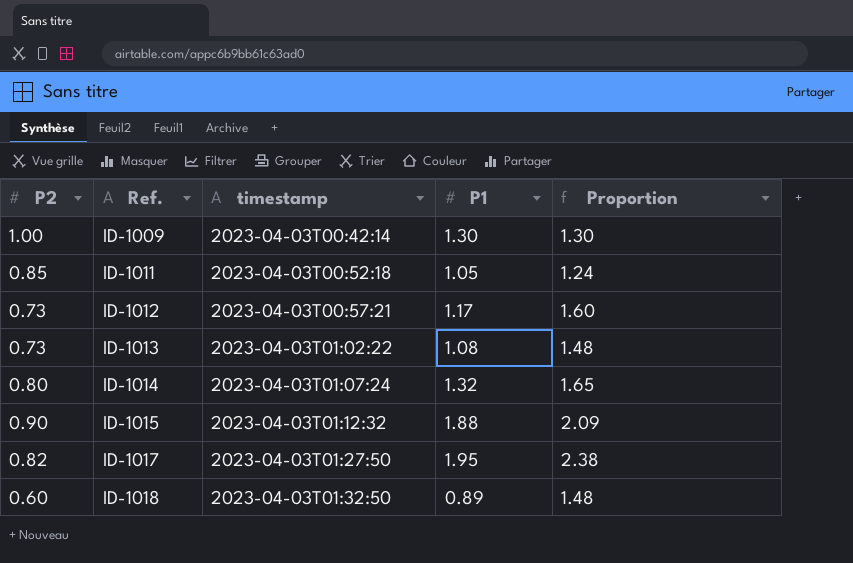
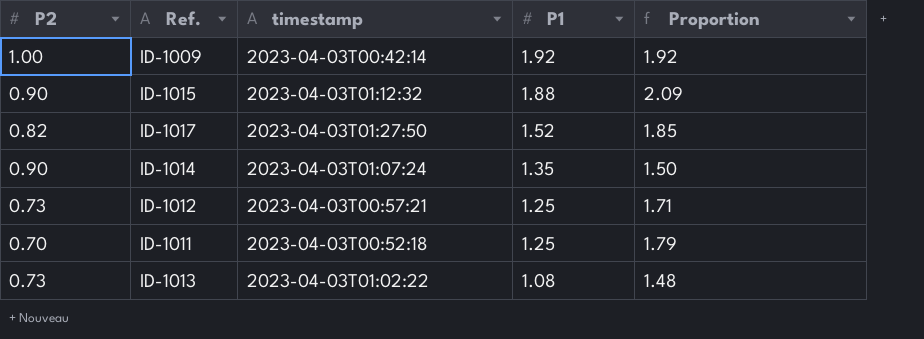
row order: Ref. ascending -> P1 descending
row ID-1018: 0.60 | 2023-04-03T01:32:50 | 0.89 | 1.48 -> none
ID-1009 | P1: 1.30 -> 1.92
ID-1009 | Proportion: 1.30 -> 1.92
ID-1017 | P1: 1.95 -> 1.52
ID-1017 | Proportion: 2.38 -> 1.85
ID-1014 | P2: 0.80 -> 0.90
ID-1014 | P1: 1.32 -> 1.35
ID-1014 | Proportion: 1.65 -> 1.50
ID-1012 | P1: 1.17 -> 1.25
ID-1012 | Proportion: 1.60 -> 1.71
ID-1011 | P2: 0.85 -> 0.70
ID-1011 | P1: 1.05 -> 1.25
ID-1011 | Proportion: 1.24 -> 1.79

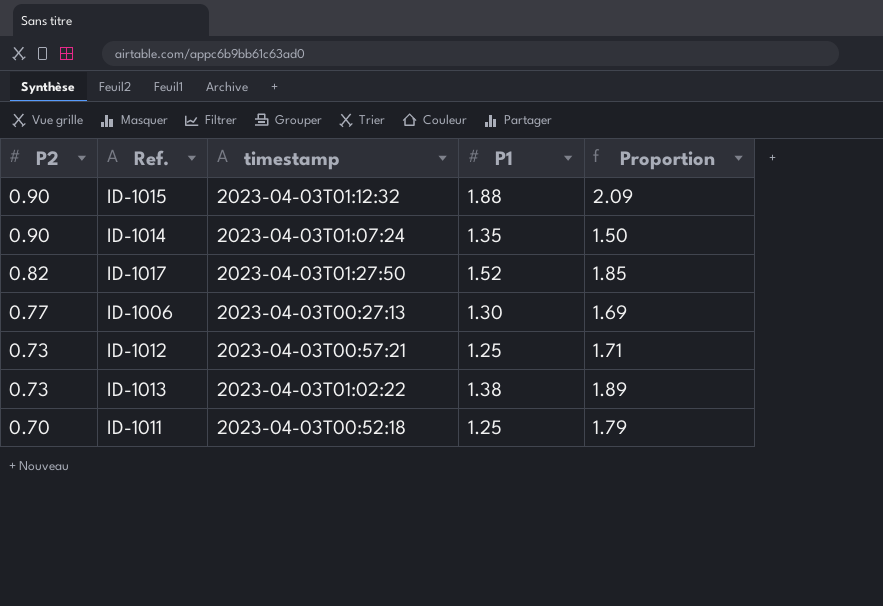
row order: P1 descending -> P2 descending
row ID-1009: 1.00 | 2023-04-03T00:42:14 | 1.92 | 1.92 -> none
row ID-1006: none -> 0.77 | 2023-04-03T00:27:13 | 1.30 | 1.69
ID-1013 | P1: 1.08 -> 1.38
ID-1013 | Proportion: 1.48 -> 1.89

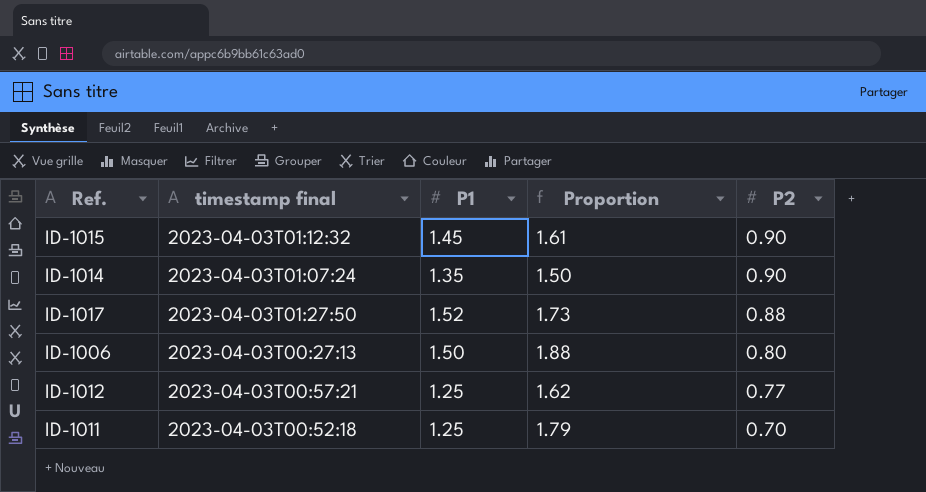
column name: timestamp -> timestamp final
column P2 | position: 1 -> 5
row ID-1013: 0.73 | 2023-04-03T01:02:22 | 1.38 | 1.89 -> none
ID-1015 | P1: 1.88 -> 1.45
ID-1015 | Proportion: 2.09 -> 1.61
ID-1017 | Proportion: 1.85 -> 1.73
ID-1017 | P2: 0.82 -> 0.88
ID-1006 | P1: 1.30 -> 1.50
ID-1006 | Proportion: 1.69 -> 1.88
ID-1006 | P2: 0.77 -> 0.80
ID-1012 | Proportion: 1.71 -> 1.62
ID-1012 | P2: 0.73 -> 0.77

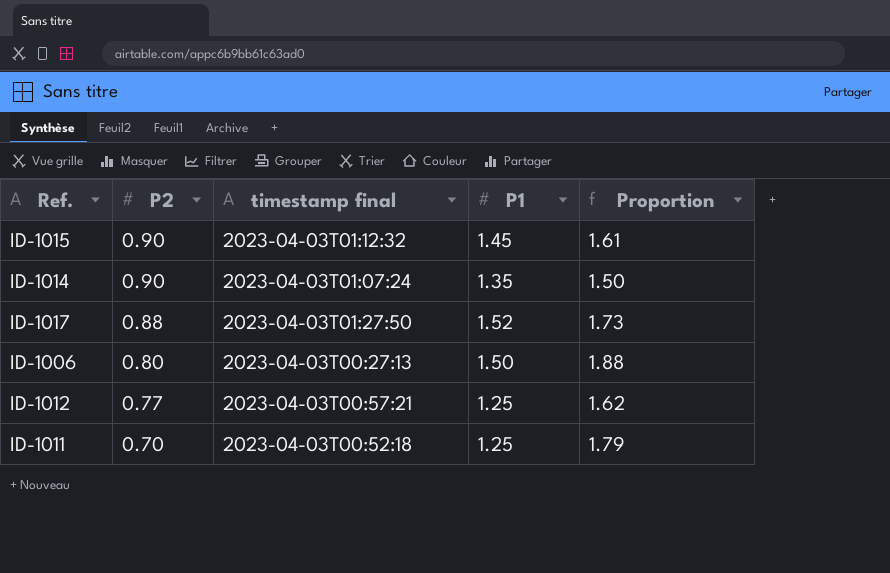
column P2 | position: 5 -> 2

